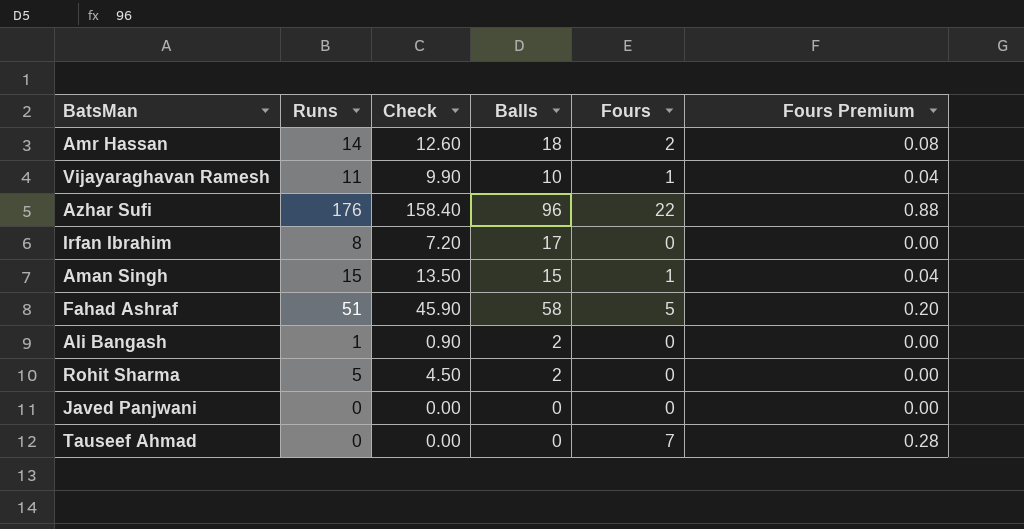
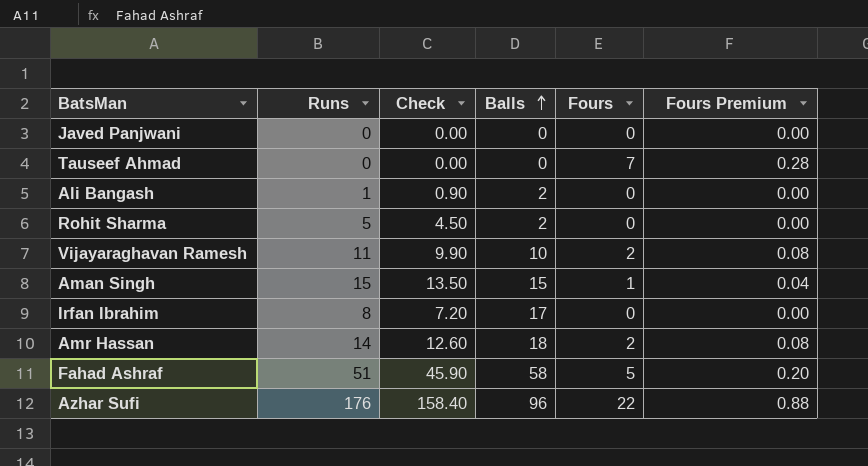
row order: none -> Balls ascending
Vijayaraghavan Ramesh | Fours: 1 -> 2
Vijayaraghavan Ramesh | Fours Premium: 0.04 -> 0.08

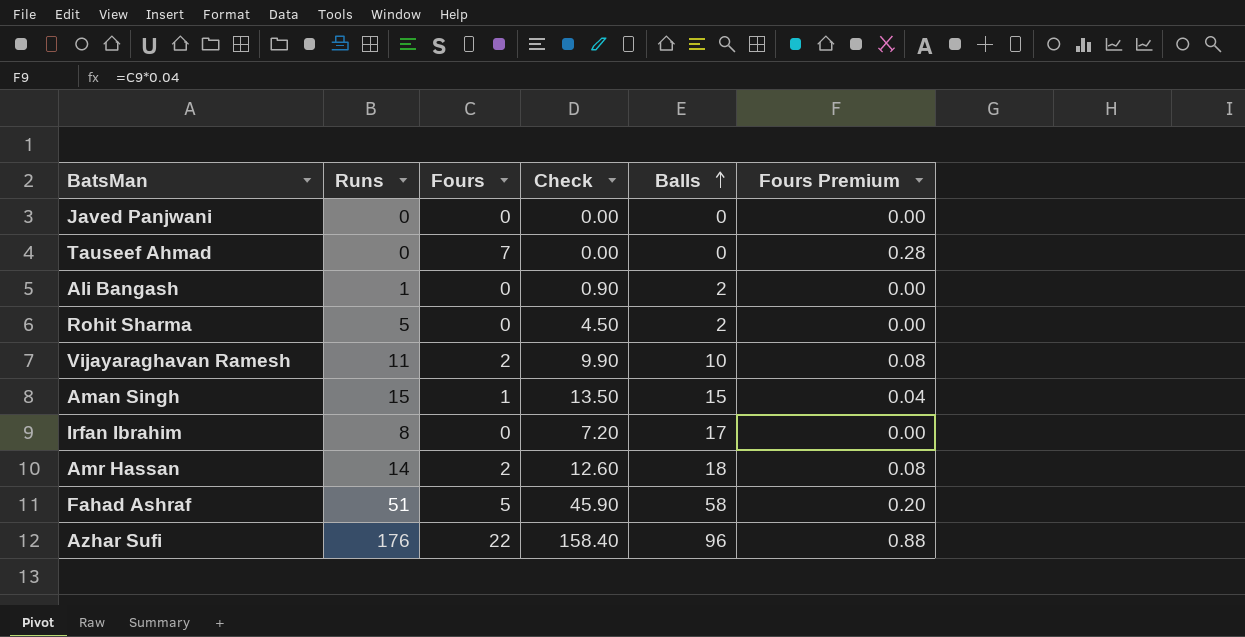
column Fours | position: 5 -> 3

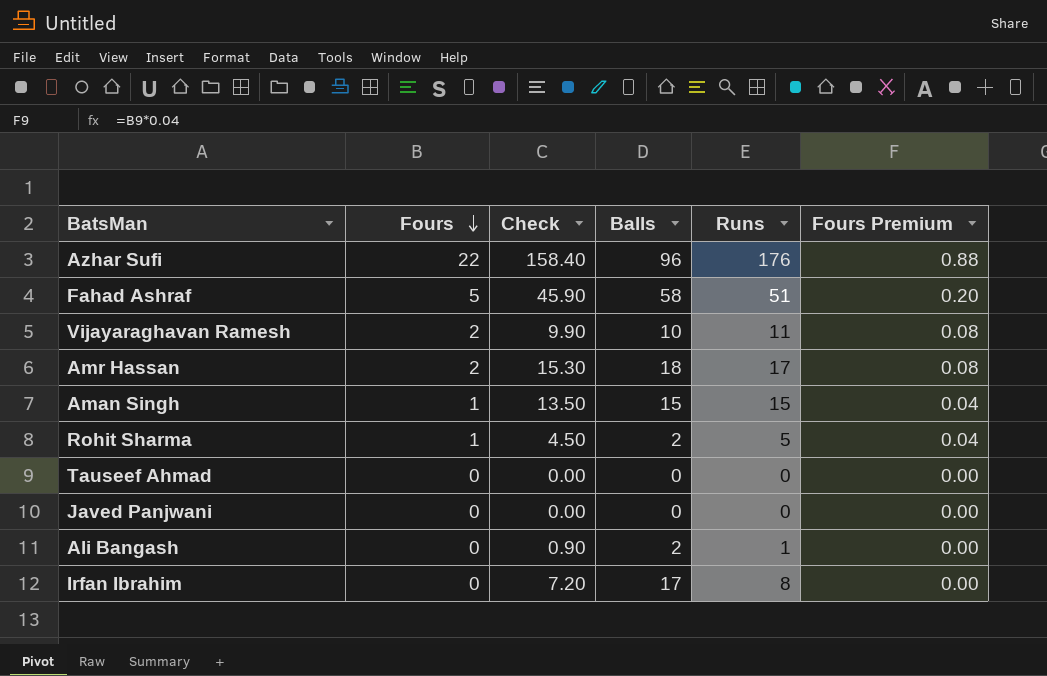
row order: Balls ascending -> Fours descending
column Runs | position: 2 -> 5
Amr Hassan | Check: 12.60 -> 15.30
Amr Hassan | Runs: 14 -> 17
Rohit Sharma | Fours: 0 -> 1
Rohit Sharma | Fours Premium: 0.00 -> 0.04
Tauseef Ahmad | Fours: 7 -> 0
Tauseef Ahmad | Fours Premium: 0.28 -> 0.00

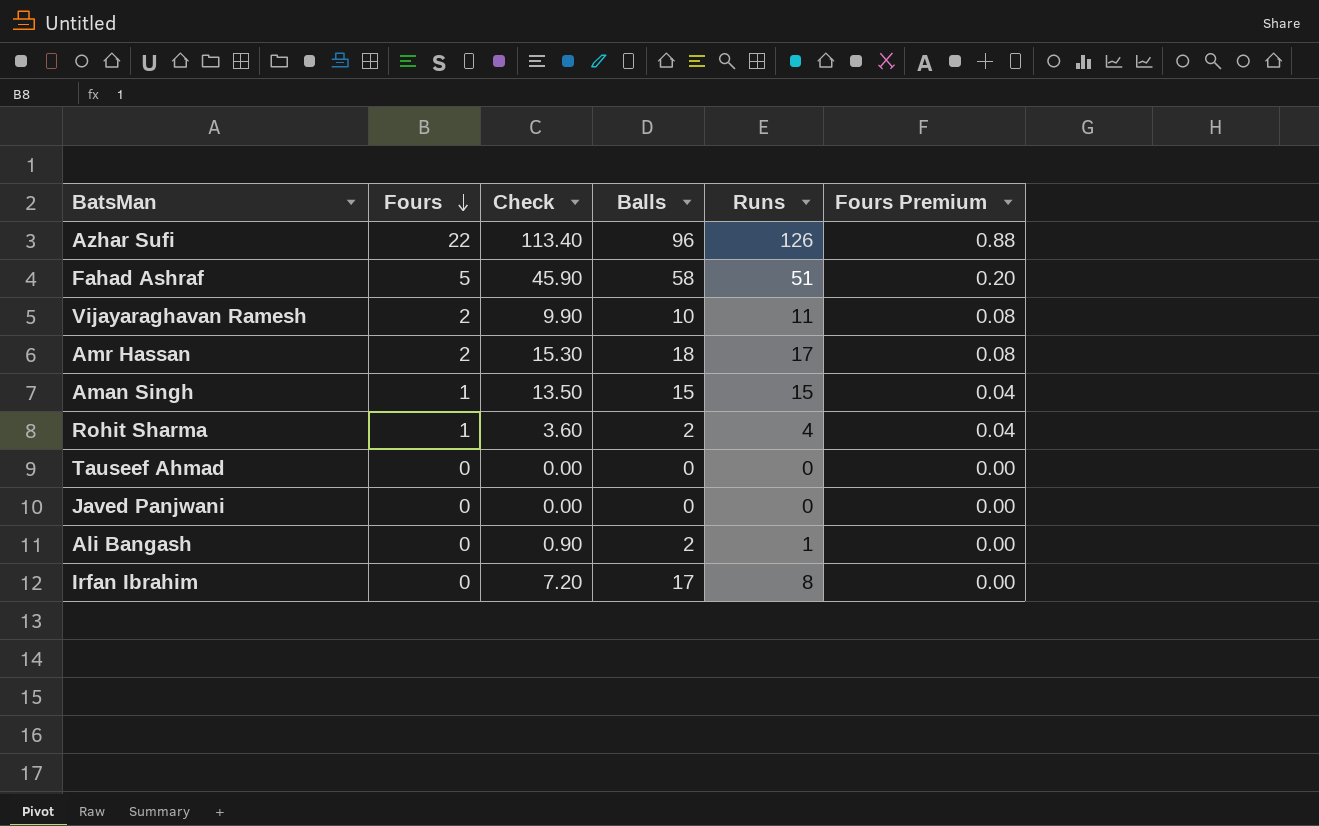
Azhar Sufi | Check: 158.40 -> 113.40
Azhar Sufi | Runs: 176 -> 126
Rohit Sharma | Check: 4.50 -> 3.60
Rohit Sharma | Runs: 5 -> 4

